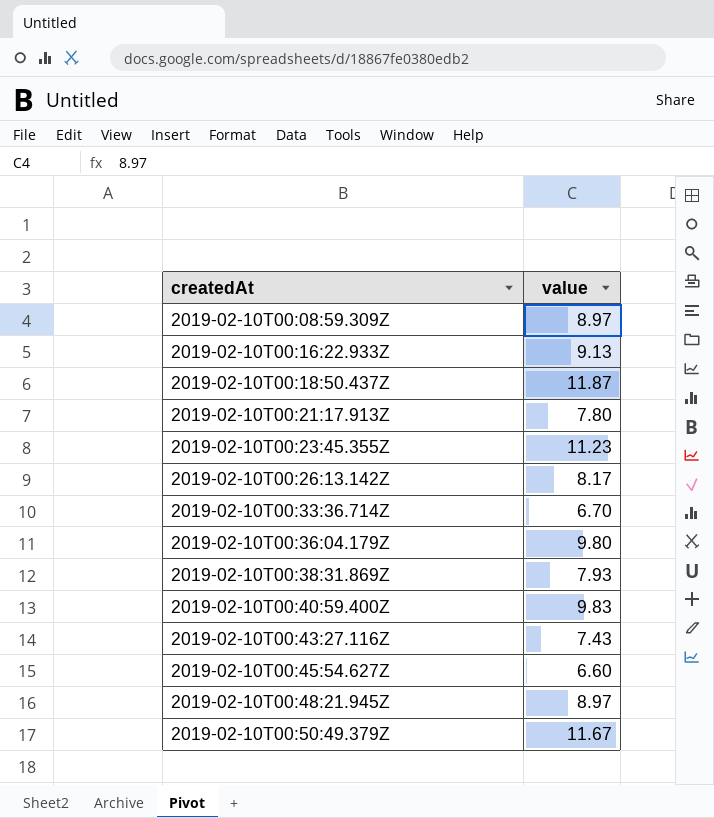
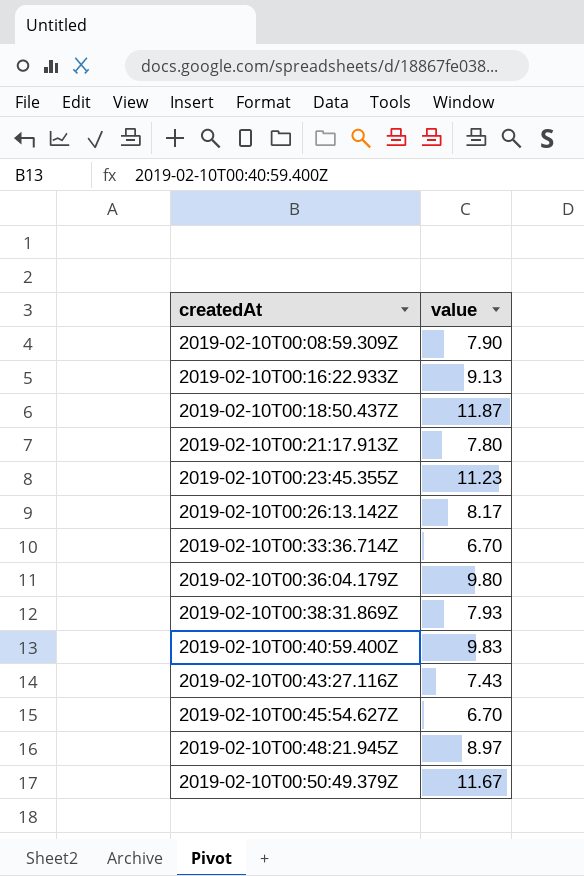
2019-02-10T00:08:59.309Z | value: 8.97 -> 7.90
2019-02-10T00:45:54.627Z | value: 6.60 -> 6.70

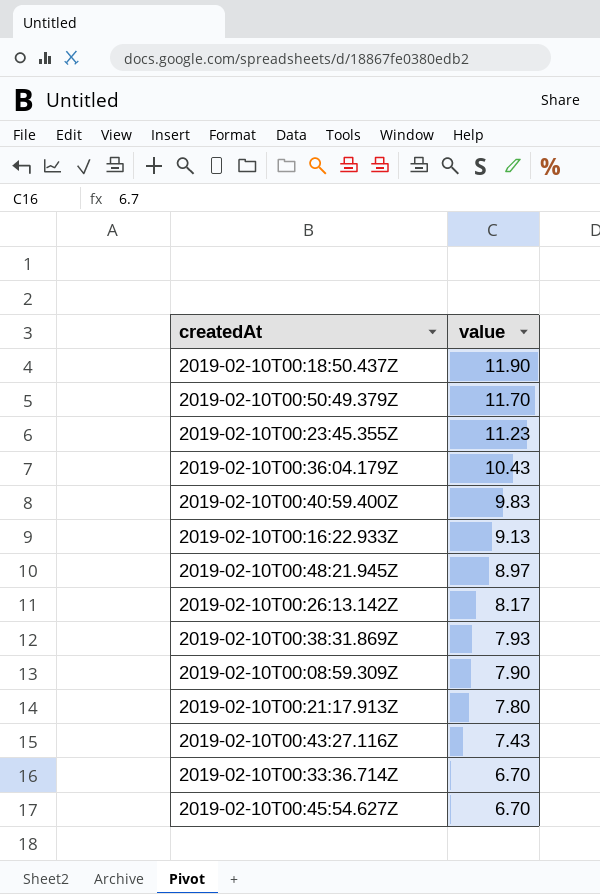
row order: createdAt ascending -> value descending
2019-02-10T00:18:50.437Z | value: 11.87 -> 11.90
2019-02-10T00:50:49.379Z | value: 11.67 -> 11.70
2019-02-10T00:36:04.179Z | value: 9.80 -> 10.43

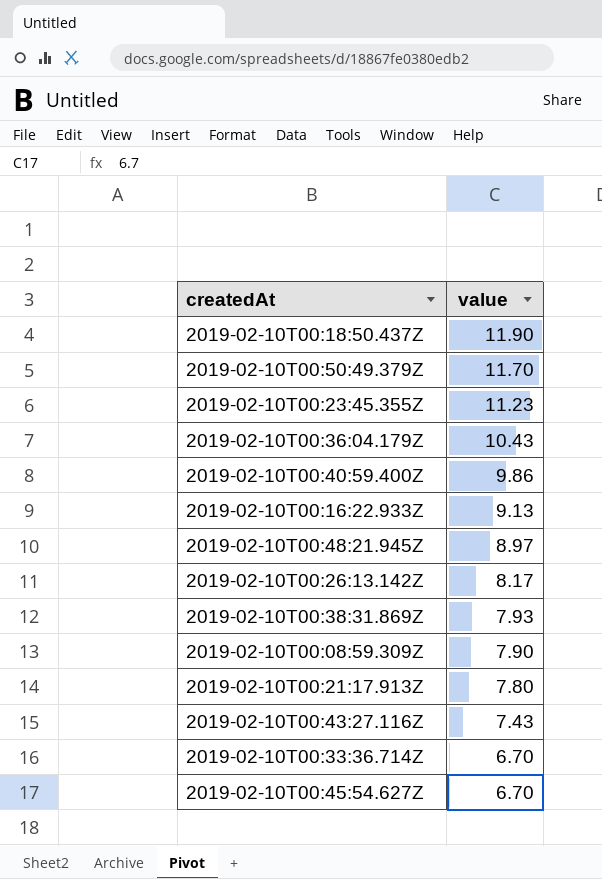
2019-02-10T00:40:59.400Z | value: 9.83 -> 9.86

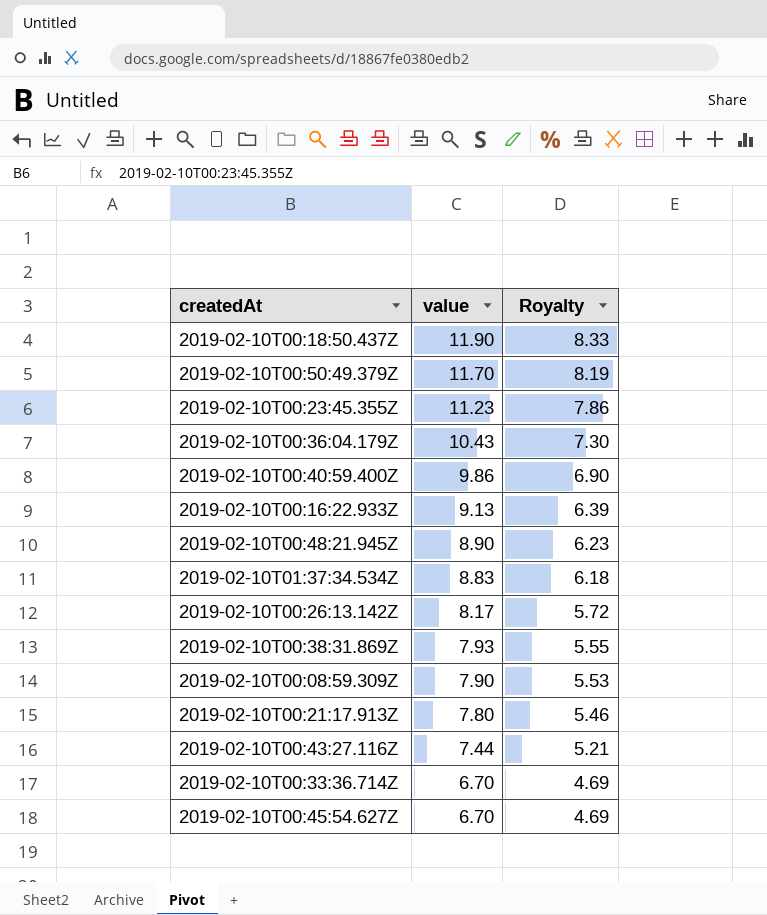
column Royalty | formula: none -> [value] * 0.7
2019-02-10T00:48:21.945Z | value: 8.97 -> 8.90
row 2019-02-10T01:37:34.534Z: none -> 8.83 | 6.18
2019-02-10T00:43:27.116Z | value: 7.43 -> 7.44

